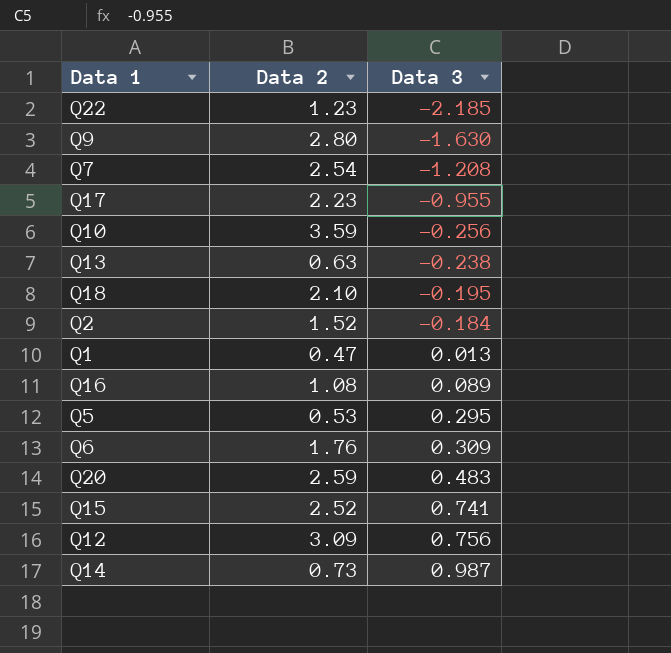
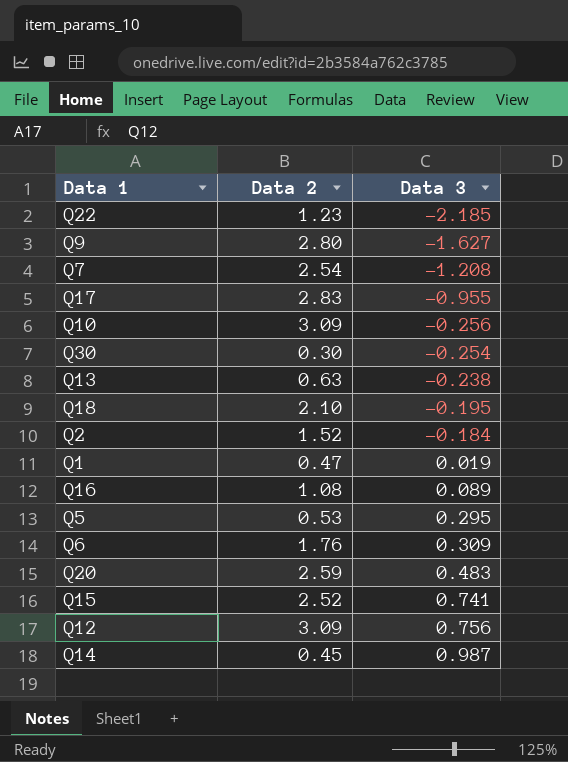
Q9 | Data 3: -1.630 -> -1.627
Q17 | Data 2: 2.23 -> 2.83
Q10 | Data 2: 3.59 -> 3.09
row Q30: none -> 0.30 | -0.254
Q1 | Data 3: 0.013 -> 0.019
Q14 | Data 2: 0.73 -> 0.45

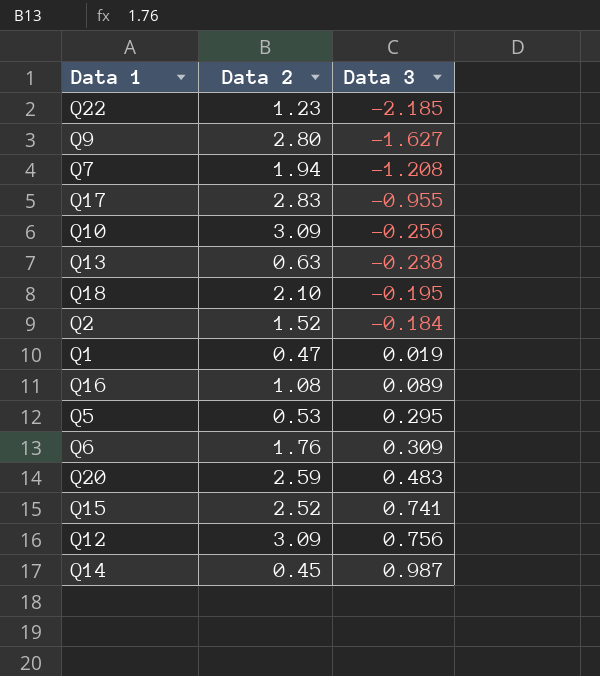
row Q30: 0.30 | -0.254 -> none
Q7 | Data 2: 2.54 -> 1.94

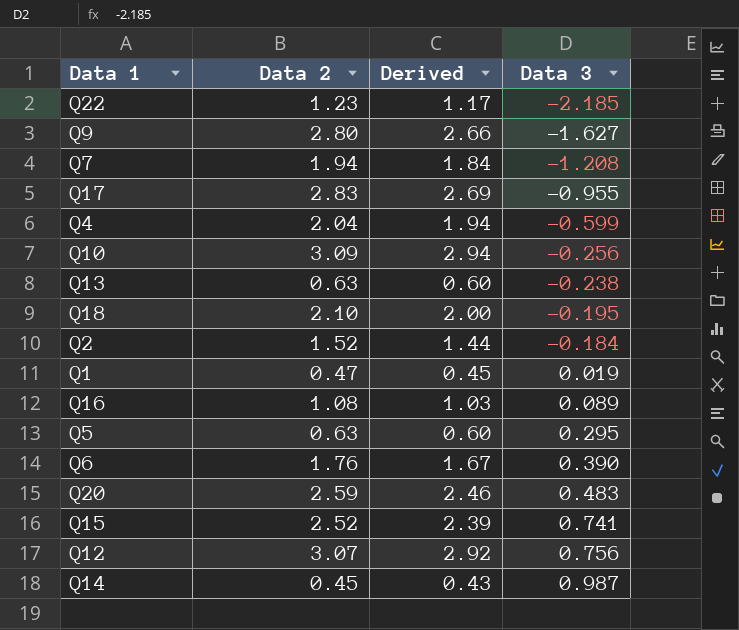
column Derived | formula: none -> [Data 2] * 0.95
row Q4: none -> 2.04 | 1.94 | -0.599
Q5 | Data 2: 0.53 -> 0.63
Q6 | Data 3: 0.309 -> 0.390
Q12 | Data 2: 3.09 -> 3.07

